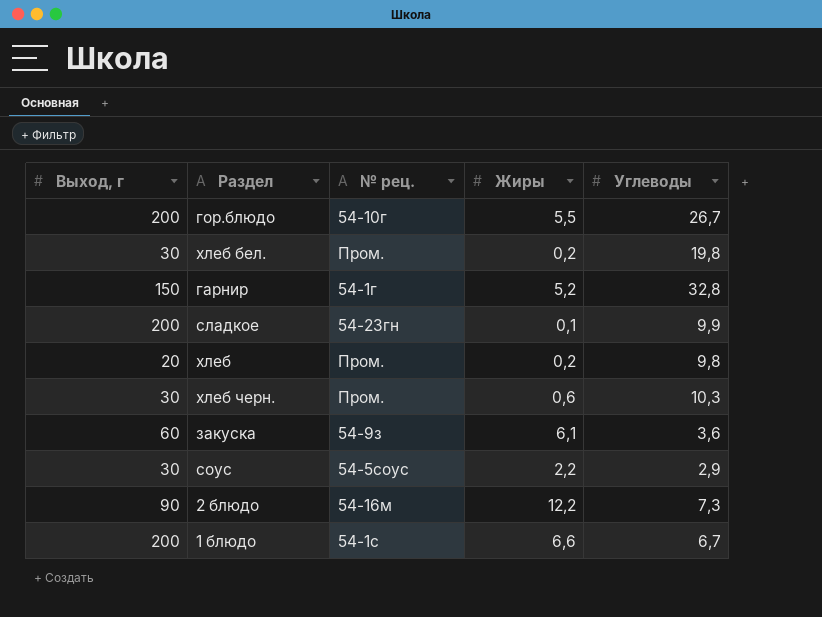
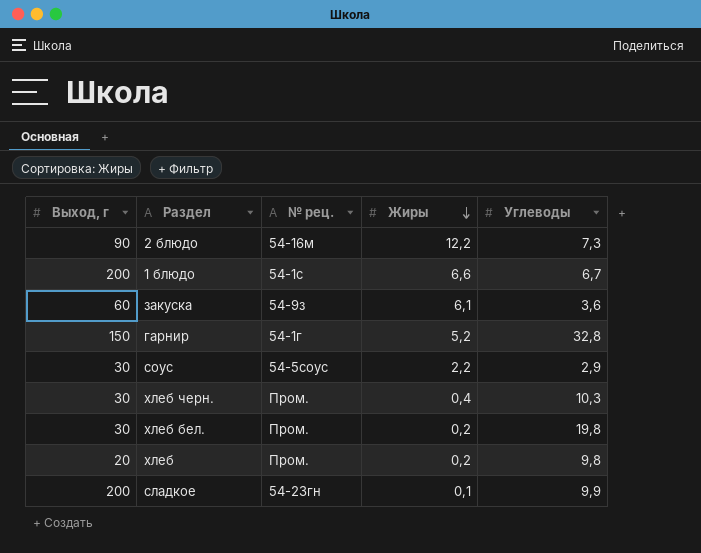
row order: none -> Жиры descending
row гор.блюдо: 200 | 54-10г | 5,5 | 26,7 -> none
хлеб черн. | Жиры: 0,6 -> 0,4

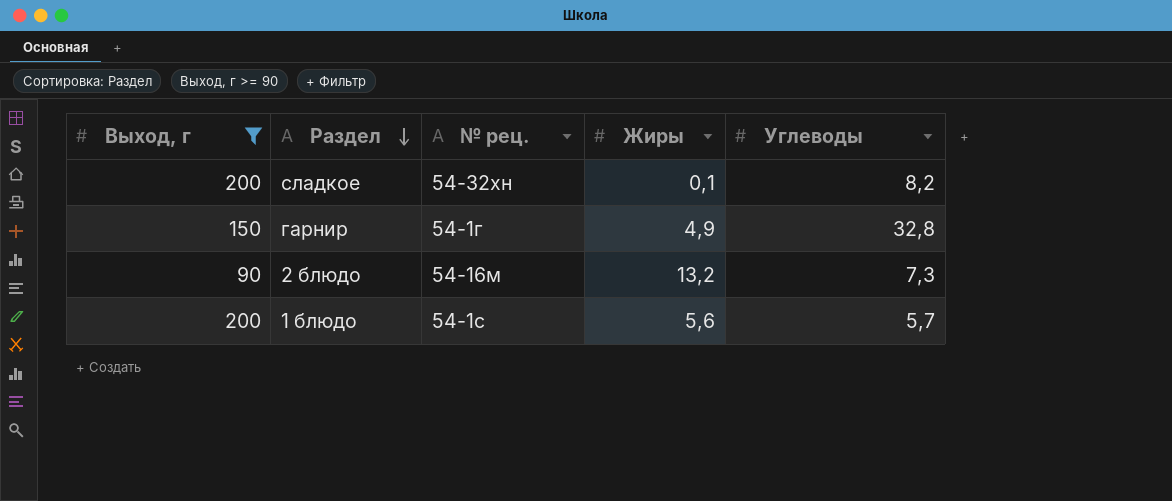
filter: none -> Выход, г >= 90
row order: Жиры descending -> Раздел descending
сладкое | № рец.: 54-23гн -> 54-32хн
сладкое | Углеводы: 9,9 -> 8,2
гарнир | Жиры: 5,2 -> 4,9
2 блюдо | Жиры: 12,2 -> 13,2
1 блюдо | Жиры: 6,6 -> 5,6
1 блюдо | Углеводы: 6,7 -> 5,7

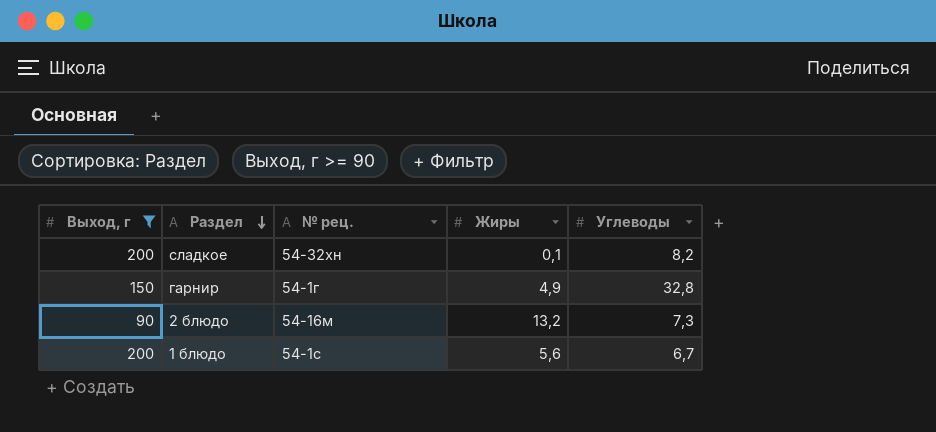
1 блюдо | Углеводы: 5,7 -> 6,7

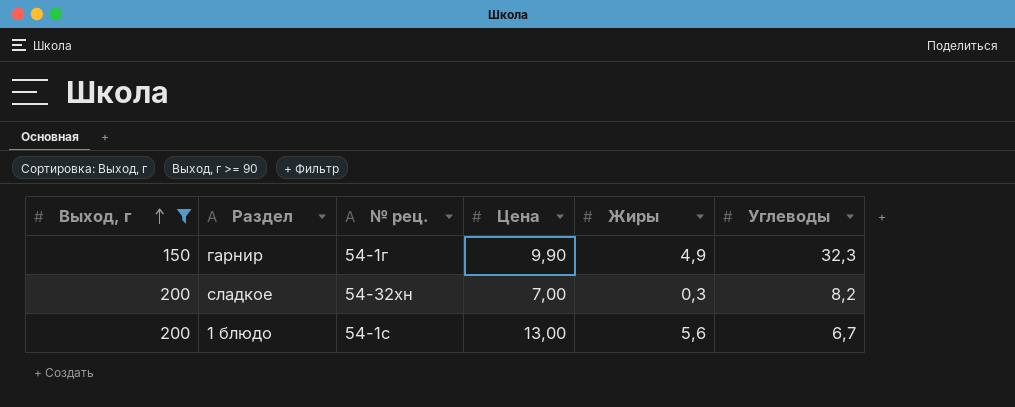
row order: Раздел descending -> Выход, г ascending
column Цена | position: none -> 4
row 2 блюдо: 90 | 54-16м | 13,2 | 7,3 -> none
гарнир | Углеводы: 32,8 -> 32,3
сладкое | Жиры: 0,1 -> 0,3

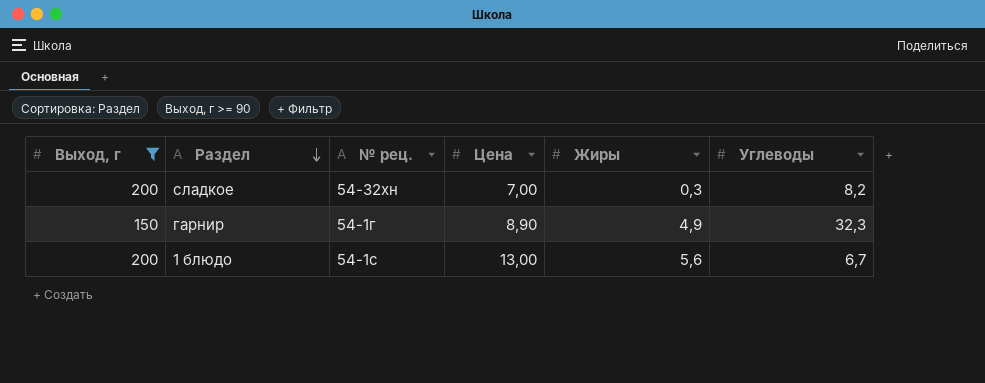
row order: Выход, г ascending -> Раздел descending
гарнир | Цена: 9,90 -> 8,90

